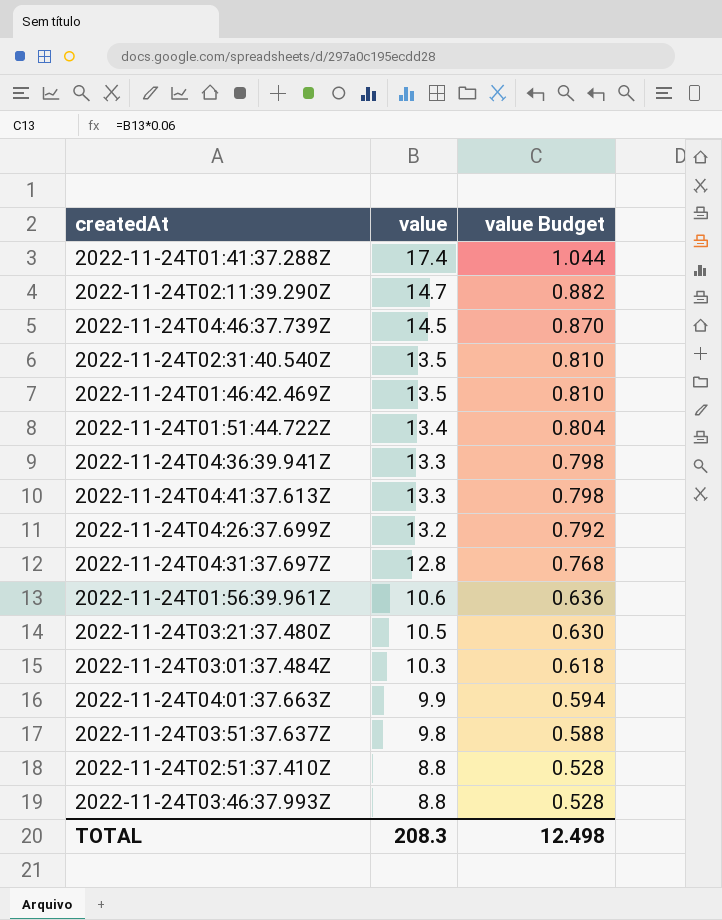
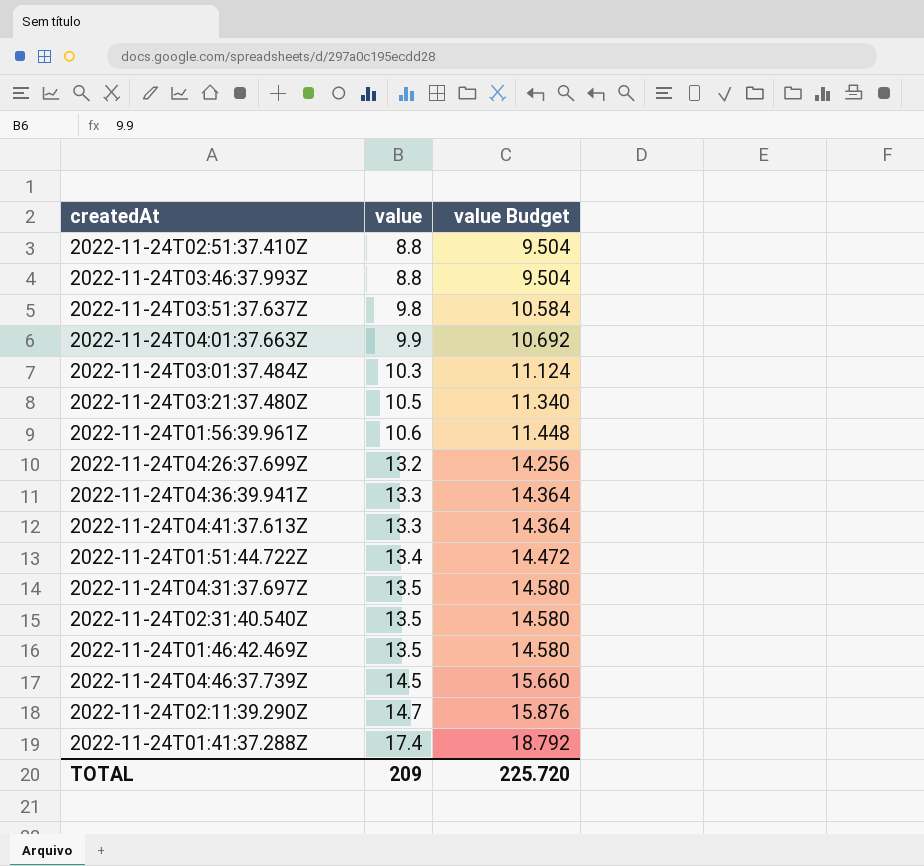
row order: value descending -> value ascending
column value Budget | formula: [value] * 0.06 -> [value] * 1.08
2022-11-24T04:31:37.697Z | value: 12.8 -> 13.5
TOTAL | value: 208.3 -> 209
TOTAL | value Budget: 12.498 -> 225.720

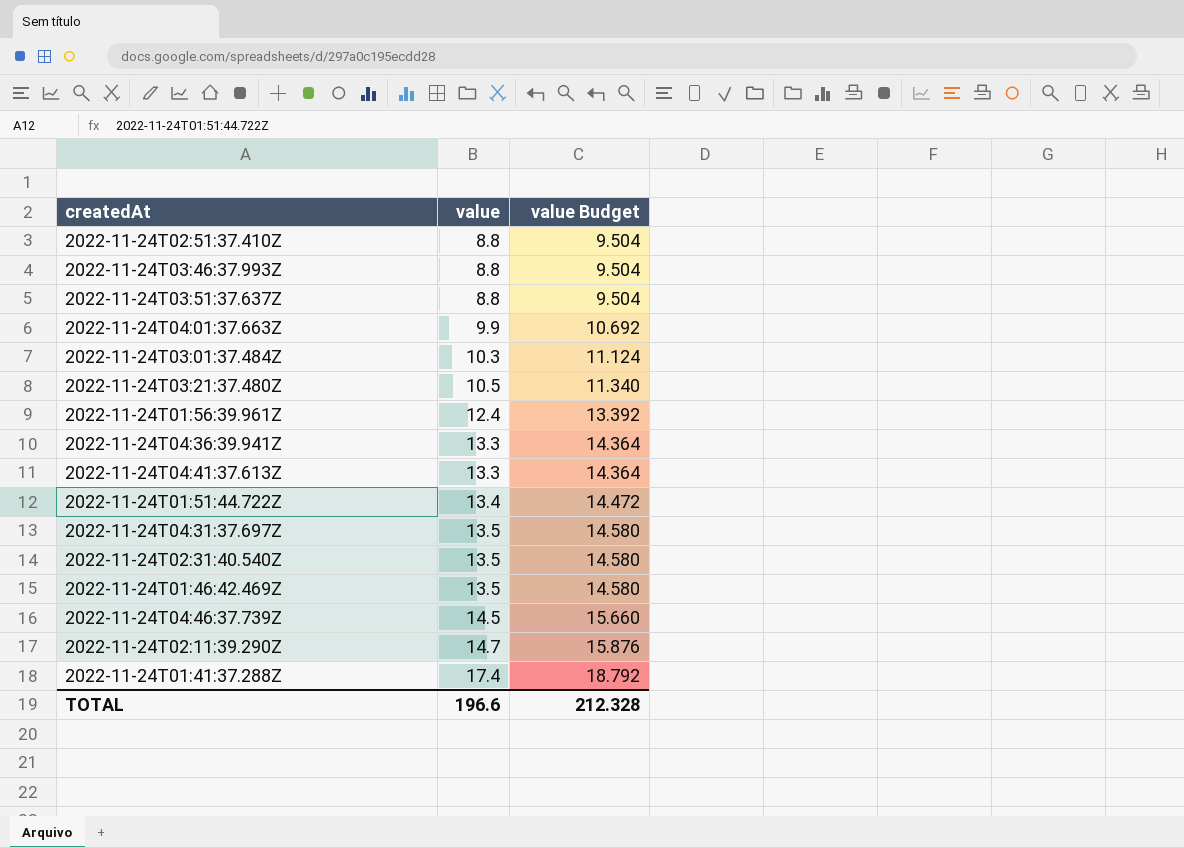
row 2022-11-24T04:26:37.699Z: 13.2 | 14.256 -> none
2022-11-24T03:51:37.637Z | value: 9.8 -> 8.8
2022-11-24T03:51:37.637Z | value Budget: 10.584 -> 9.504
2022-11-24T01:56:39.961Z | value: 10.6 -> 12.4
2022-11-24T01:56:39.961Z | value Budget: 11.448 -> 13.392
TOTAL | value: 209 -> 196.6
TOTAL | value Budget: 225.720 -> 212.328

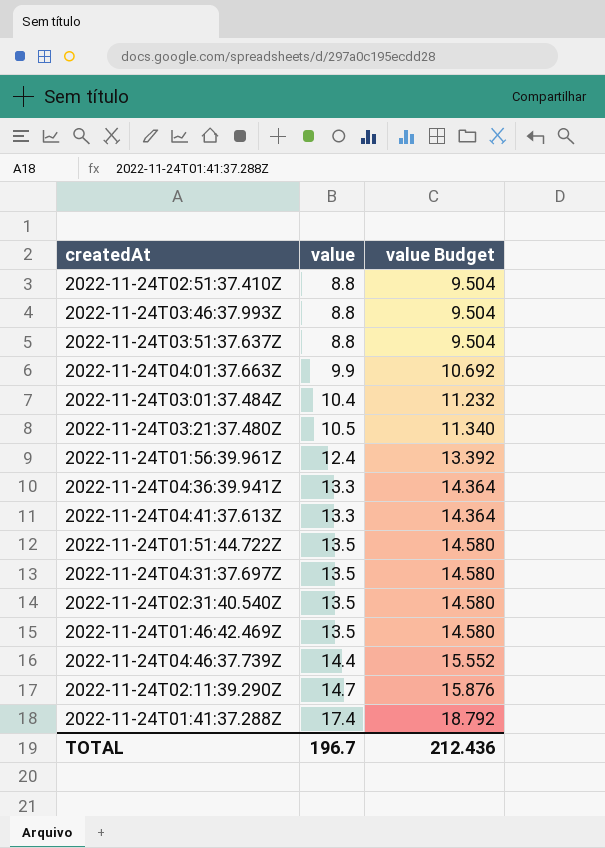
2022-11-24T03:01:37.484Z | value: 10.3 -> 10.4
2022-11-24T03:01:37.484Z | value Budget: 11.124 -> 11.232
2022-11-24T01:51:44.722Z | value: 13.4 -> 13.5
2022-11-24T01:51:44.722Z | value Budget: 14.472 -> 14.580
2022-11-24T04:46:37.739Z | value: 14.5 -> 14.4
2022-11-24T04:46:37.739Z | value Budget: 15.660 -> 15.552
TOTAL | value: 196.6 -> 196.7
TOTAL | value Budget: 212.328 -> 212.436

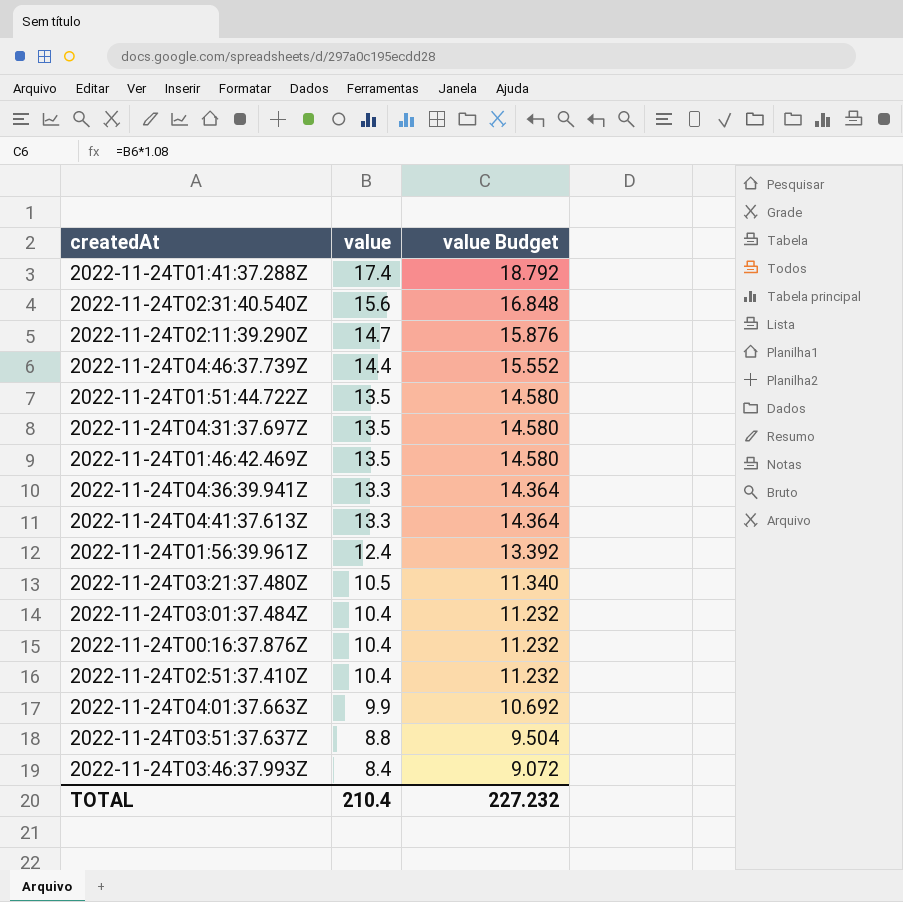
row order: value ascending -> value descending
2022-11-24T02:31:40.540Z | value: 13.5 -> 15.6
2022-11-24T02:31:40.540Z | value Budget: 14.580 -> 16.848
row 2022-11-24T00:16:37.876Z: none -> 10.4 | 11.232
2022-11-24T02:51:37.410Z | value: 8.8 -> 10.4
2022-11-24T02:51:37.410Z | value Budget: 9.504 -> 11.232
2022-11-24T03:46:37.993Z | value: 8.8 -> 8.4
2022-11-24T03:46:37.993Z | value Budget: 9.504 -> 9.072
TOTAL | value: 196.7 -> 210.4
TOTAL | value Budget: 212.436 -> 227.232

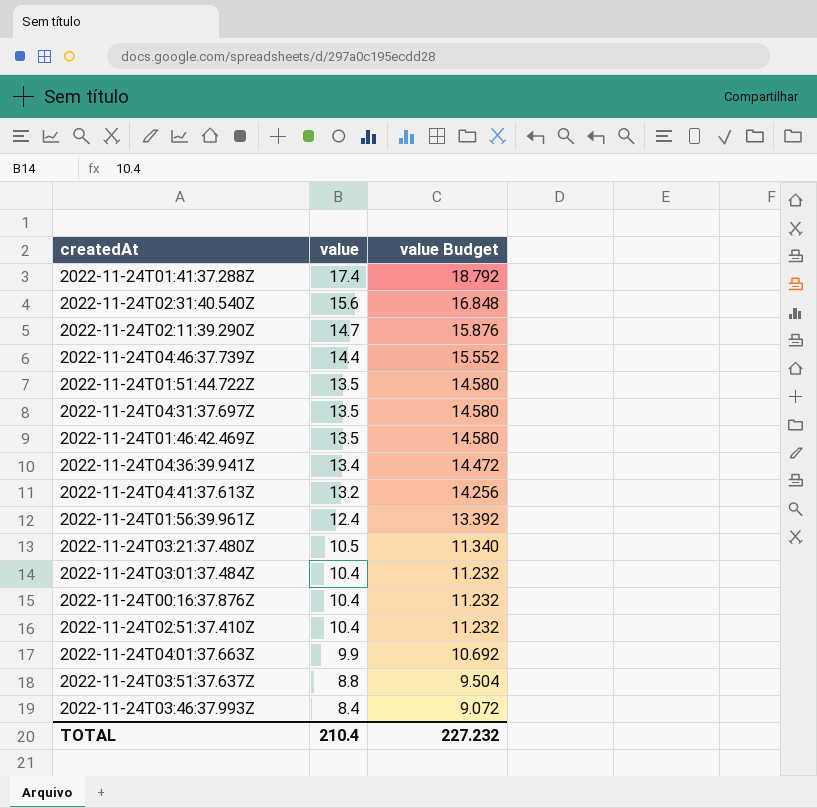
2022-11-24T04:36:39.941Z | value: 13.3 -> 13.4
2022-11-24T04:36:39.941Z | value Budget: 14.364 -> 14.472
2022-11-24T04:41:37.613Z | value: 13.3 -> 13.2
2022-11-24T04:41:37.613Z | value Budget: 14.364 -> 14.256

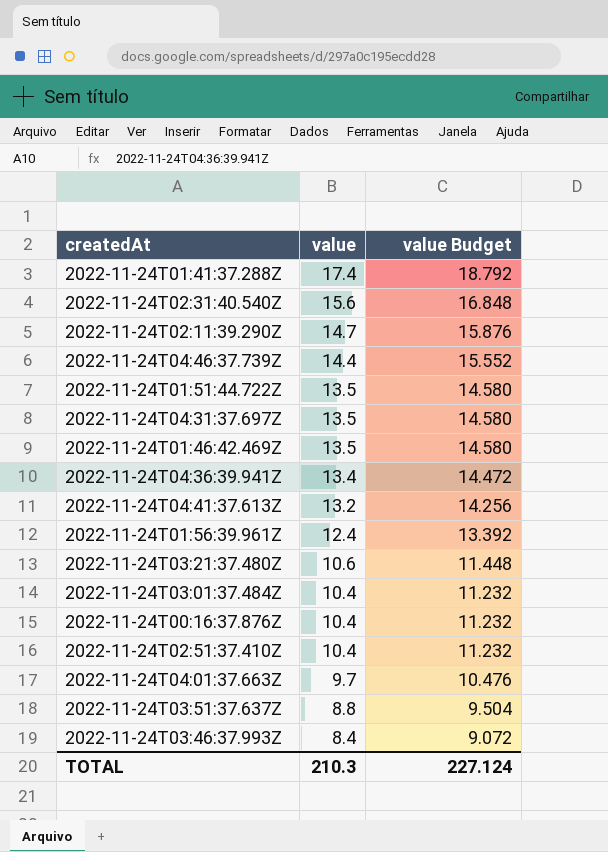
2022-11-24T03:21:37.480Z | value: 10.5 -> 10.6
2022-11-24T03:21:37.480Z | value Budget: 11.340 -> 11.448
2022-11-24T04:01:37.663Z | value: 9.9 -> 9.7
2022-11-24T04:01:37.663Z | value Budget: 10.692 -> 10.476
TOTAL | value: 210.4 -> 210.3
TOTAL | value Budget: 227.232 -> 227.124

